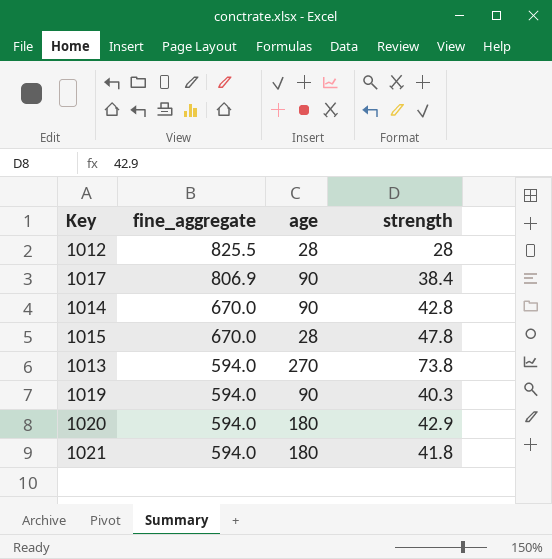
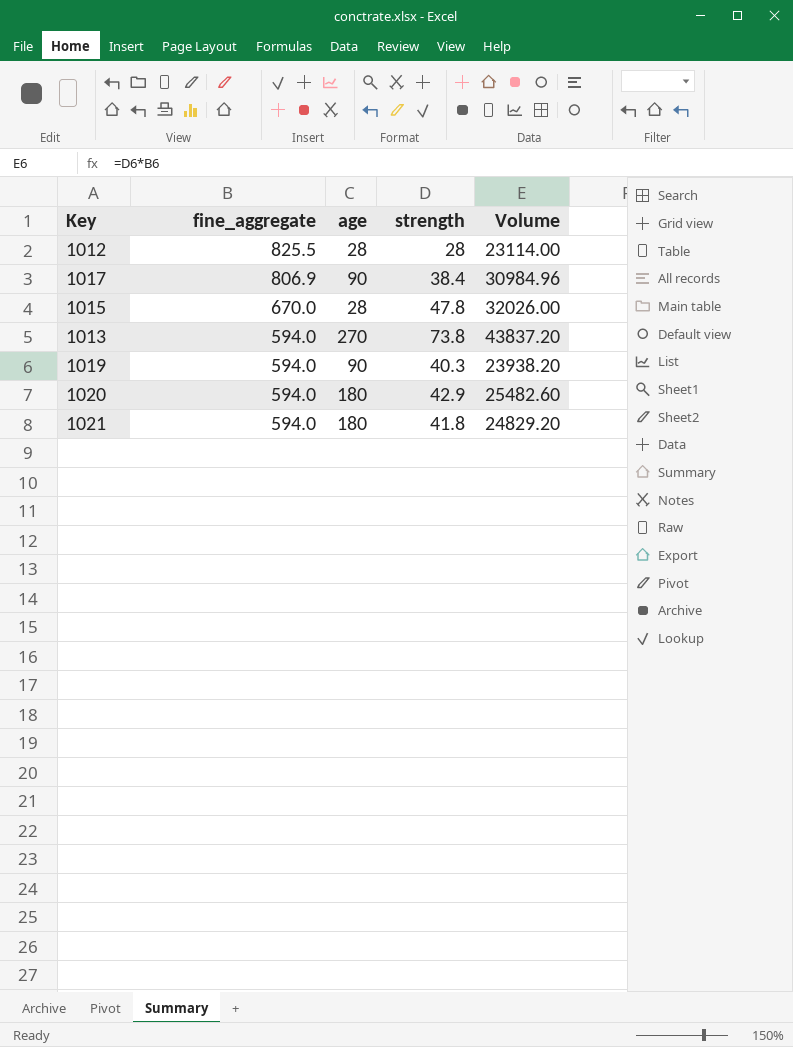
column Volume | formula: none -> [fine_aggregate] * [strength]
row 1014: 670.0 | 90 | 42.8 -> none

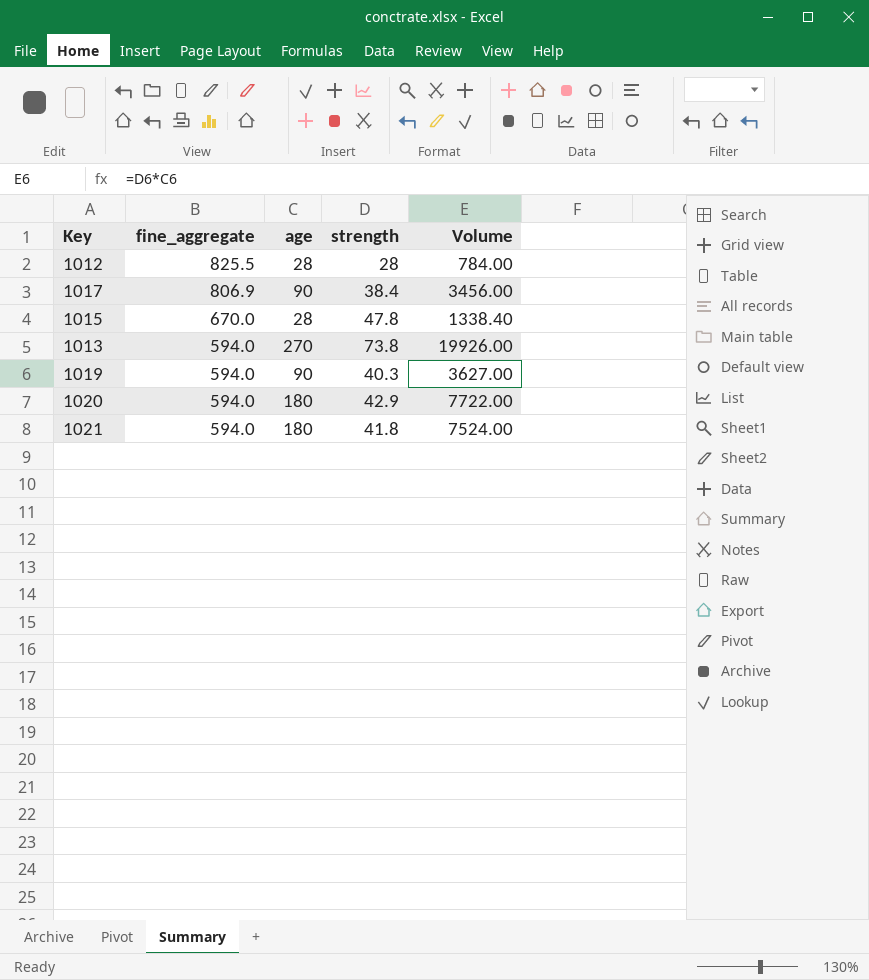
column Volume | formula: [fine_aggregate] * [strength] -> [age] * [strength]

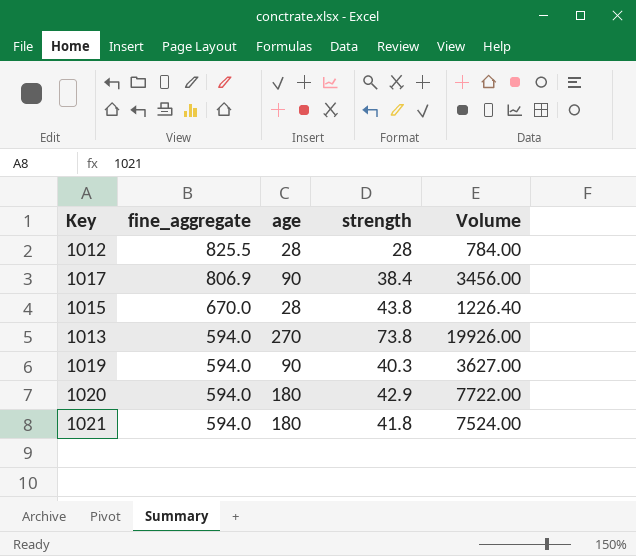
1015 | strength: 47.8 -> 43.8
1015 | Volume: 1338.40 -> 1226.40

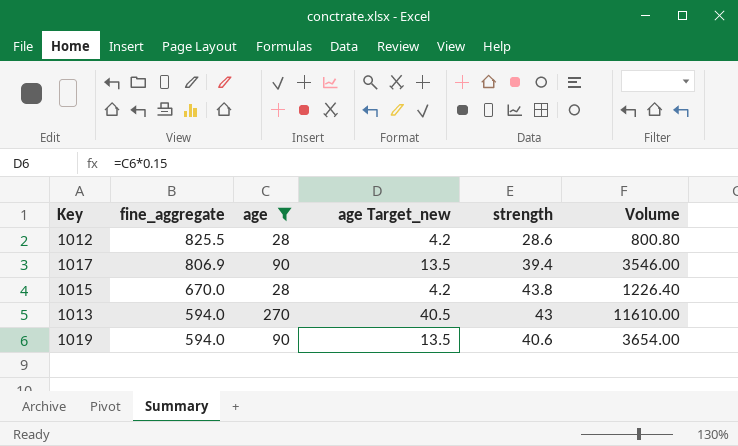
filter: none -> age != 180
column age Target_new | formula: none -> [age] * 0.15
1012 | strength: 28 -> 28.6
1012 | Volume: 784.00 -> 800.80
1017 | strength: 38.4 -> 39.4
1017 | Volume: 3456.00 -> 3546.00
1013 | strength: 73.8 -> 43
1013 | Volume: 19926.00 -> 11610.00
1019 | strength: 40.3 -> 40.6
1019 | Volume: 3627.00 -> 3654.00

